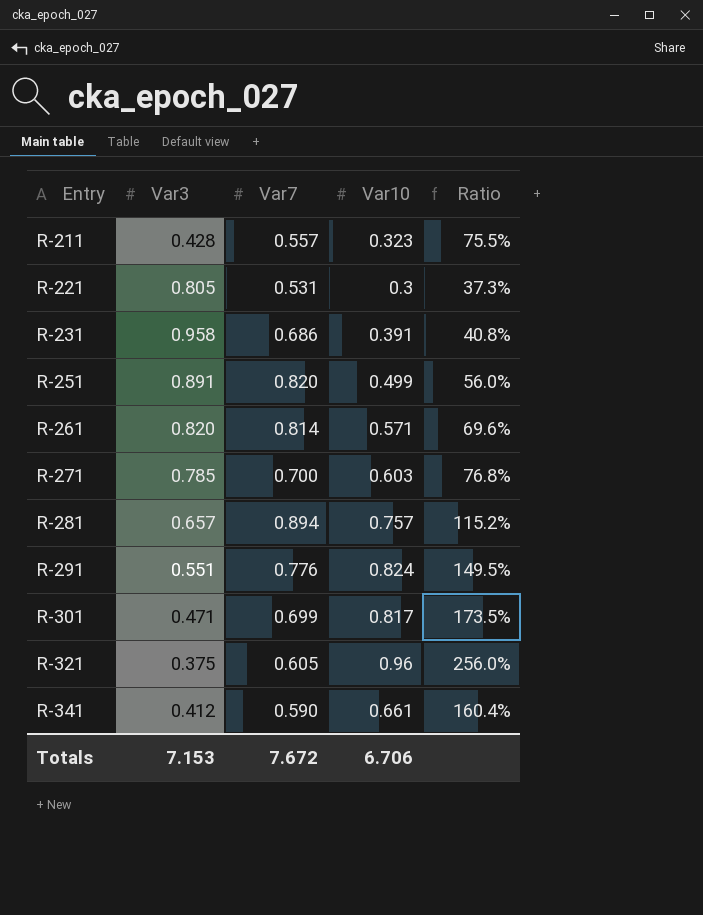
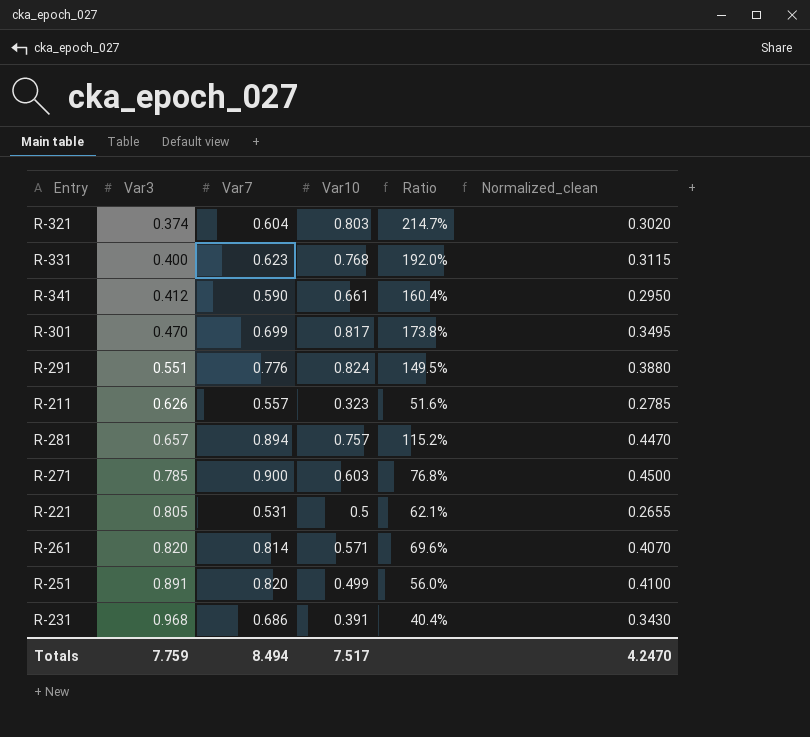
row order: Entry ascending -> Var3 ascending
column Normalized_clean | formula: none -> [Var7] * 0.5
R-321 | Var3: 0.375 -> 0.374
R-321 | Var7: 0.605 -> 0.604
R-321 | Var10: 0.96 -> 0.803
R-321 | Ratio: 256.0% -> 214.7%
row R-331: none -> 0.400 | 0.623 | 0.768 | 192.0% | 0.3115
R-301 | Var3: 0.471 -> 0.470
R-301 | Ratio: 173.5% -> 173.8%
R-211 | Var3: 0.428 -> 0.626
R-211 | Ratio: 75.5% -> 51.6%
R-271 | Var7: 0.700 -> 0.900
R-221 | Var10: 0.3 -> 0.5
R-221 | Ratio: 37.3% -> 62.1%
R-231 | Var3: 0.958 -> 0.968
R-231 | Ratio: 40.8% -> 40.4%
Totals | Var3: 7.153 -> 7.759
Totals | Var7: 7.672 -> 8.494
Totals | Var10: 6.706 -> 7.517

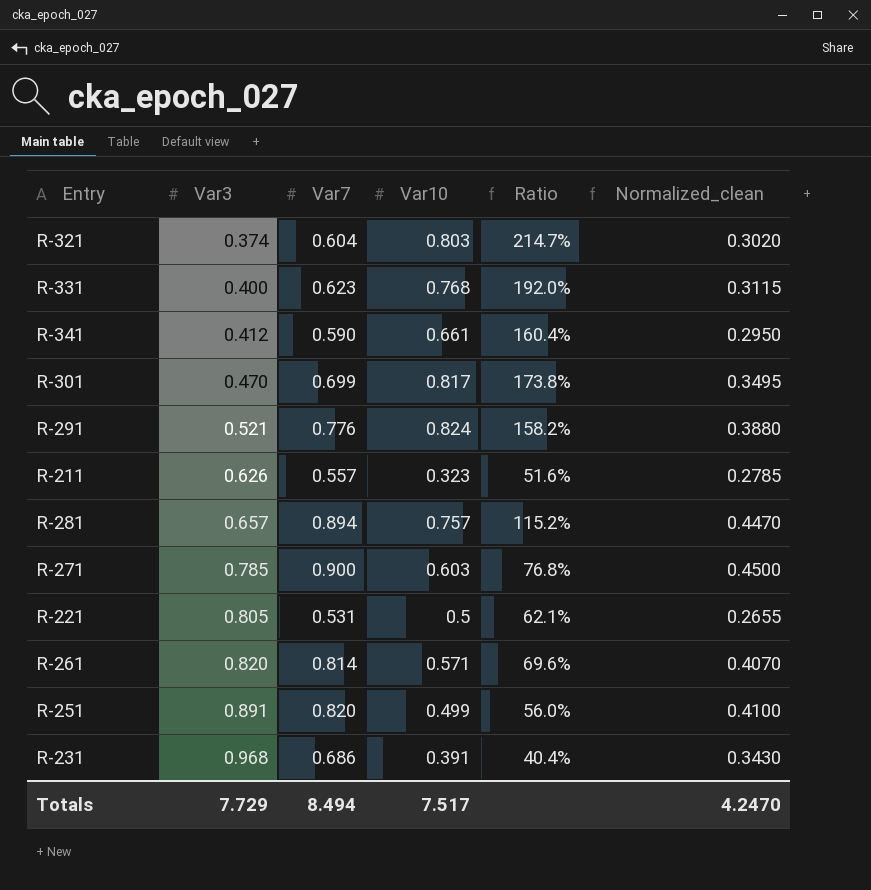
R-291 | Var3: 0.551 -> 0.521
R-291 | Ratio: 149.5% -> 158.2%
Totals | Var3: 7.759 -> 7.729

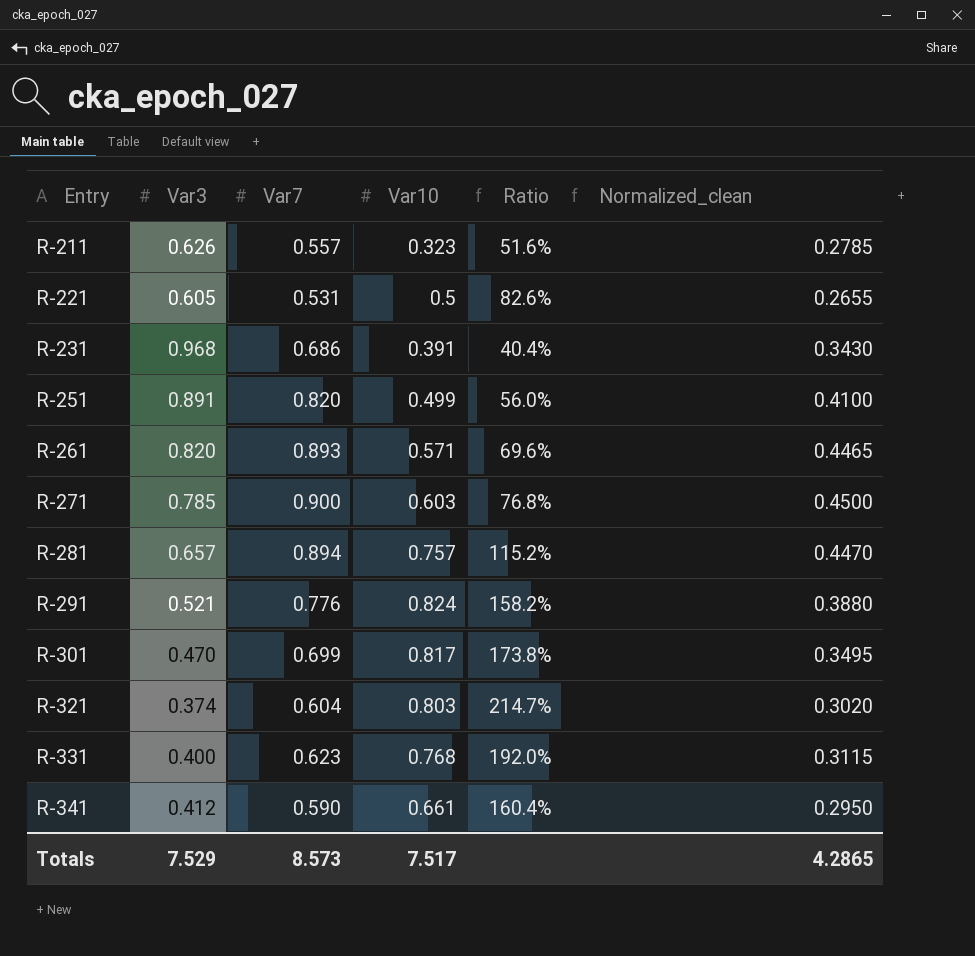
row order: Var3 ascending -> Entry ascending
R-221 | Var3: 0.805 -> 0.605
R-221 | Ratio: 62.1% -> 82.6%
R-261 | Var7: 0.814 -> 0.893
R-261 | Normalized_clean: 0.4070 -> 0.4465
Totals | Var3: 7.729 -> 7.529
Totals | Var7: 8.494 -> 8.573
Totals | Normalized_clean: 4.2470 -> 4.2865

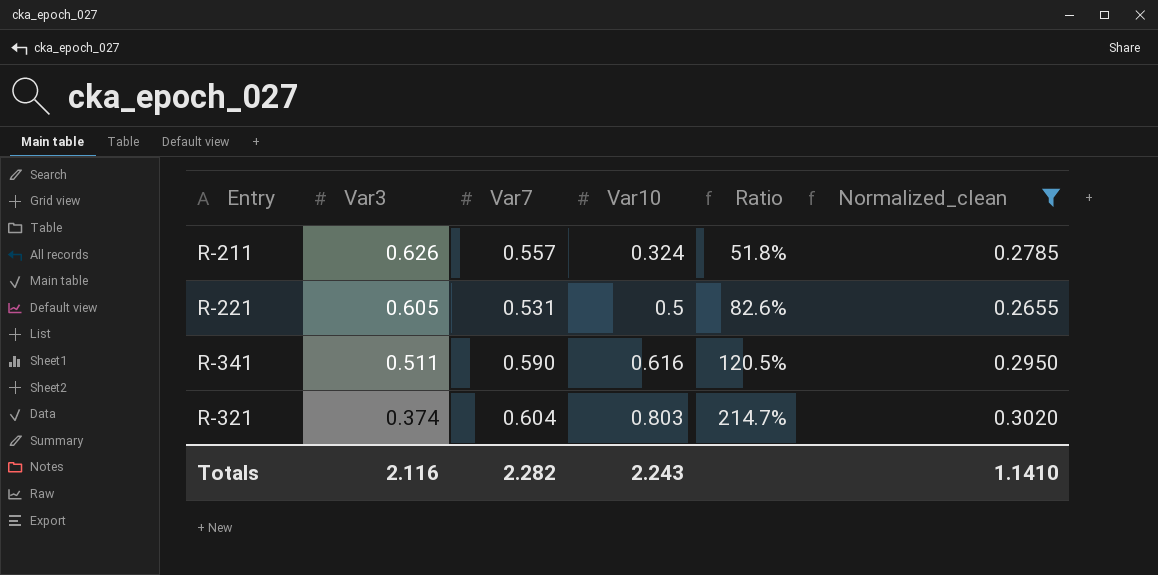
filter: none -> Normalized_clean <= 0.3020
row order: Entry ascending -> Var3 descending
R-211 | Var10: 0.323 -> 0.324
R-211 | Ratio: 51.6% -> 51.8%
R-341 | Var3: 0.412 -> 0.511
R-341 | Var10: 0.661 -> 0.616
R-341 | Ratio: 160.4% -> 120.5%
Totals | Var3: 7.529 -> 2.116
Totals | Var7: 8.573 -> 2.282
Totals | Var10: 7.517 -> 2.243
Totals | Normalized_clean: 4.2865 -> 1.1410

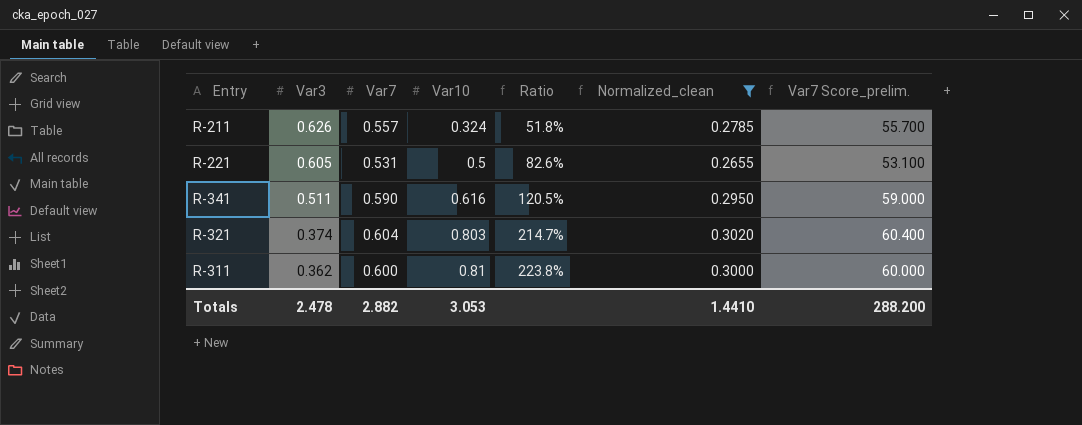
column Var7 Score_prelim. | formula: none -> [Var7] * 100
row R-311: none -> 0.362 | 0.600 | 0.81 | 223.8% | 0.3000 | 60.000
Totals | Var3: 2.116 -> 2.478
Totals | Var7: 2.282 -> 2.882
Totals | Var10: 2.243 -> 3.053
Totals | Normalized_clean: 1.1410 -> 1.4410

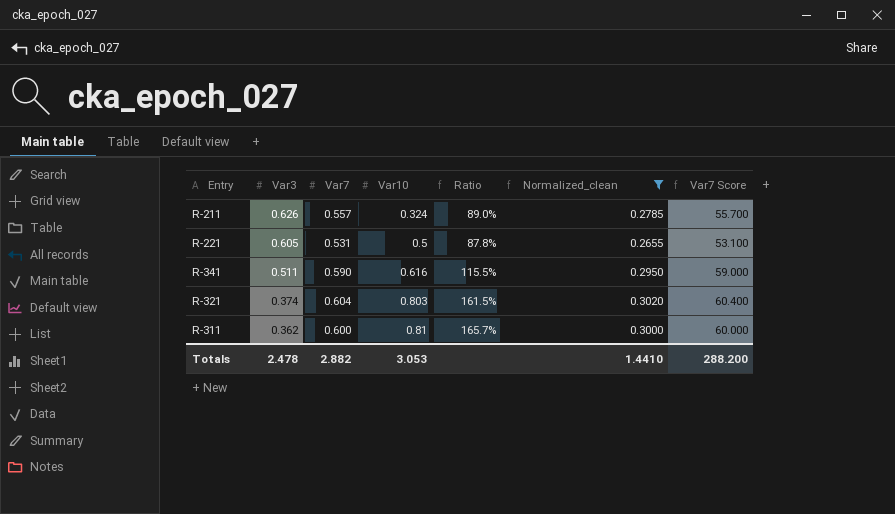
column Ratio | formula: [Var10] / [Var3] -> [Var7] / [Var3]
column name: Var7 Score_prelim. -> Var7 Score

